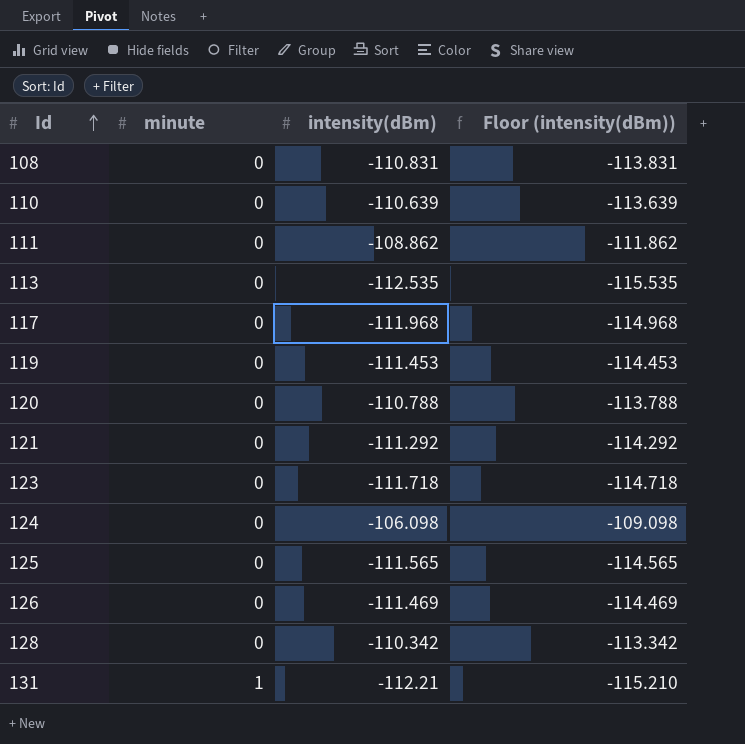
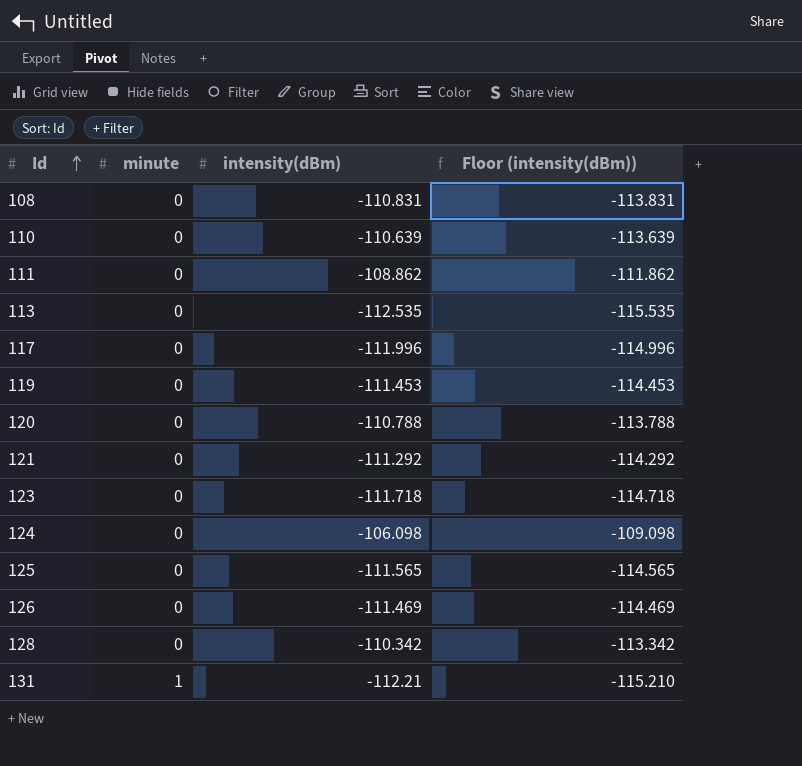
117 | intensity(dBm): -111.968 -> -111.996
117 | Floor (intensity(dBm)): -114.968 -> -114.996

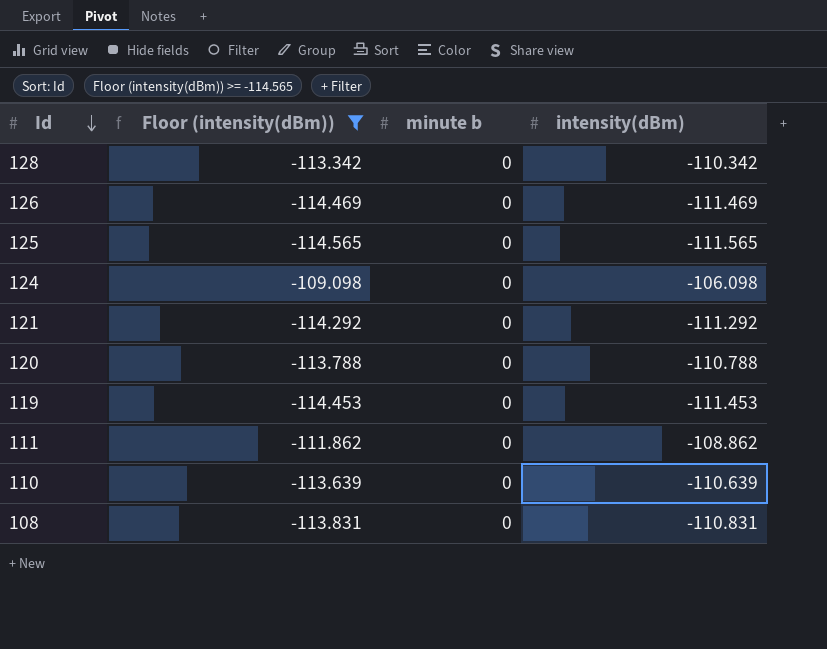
filter: none -> Floor (intensity(dBm)) >= -114.565
row order: Id ascending -> Id descending
column Floor (intensity(dBm)) | position: 4 -> 2
column name: minute -> minute b

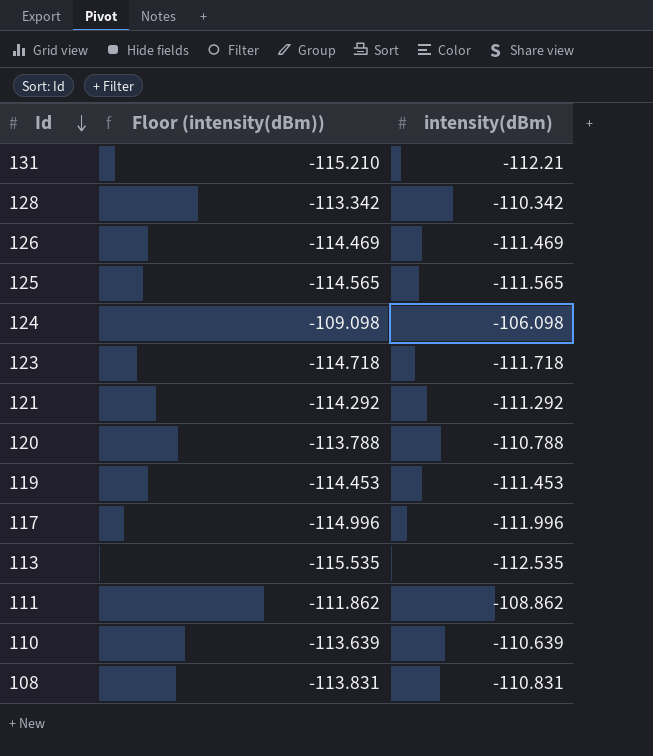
filter: Floor (intensity(dBm)) >= -114.565 -> none
column minute b | position: 3 -> none

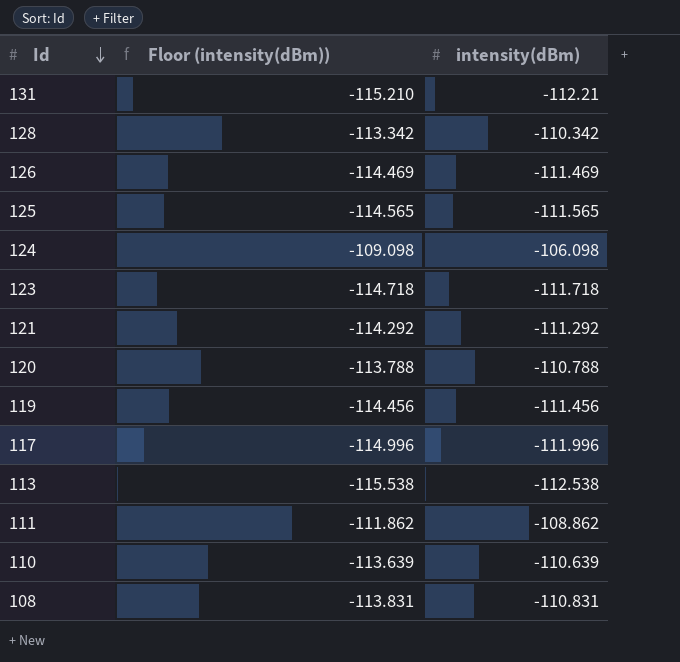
119 | Floor (intensity(dBm)): -114.453 -> -114.456
119 | intensity(dBm): -111.453 -> -111.456
113 | Floor (intensity(dBm)): -115.535 -> -115.538
113 | intensity(dBm): -112.535 -> -112.538

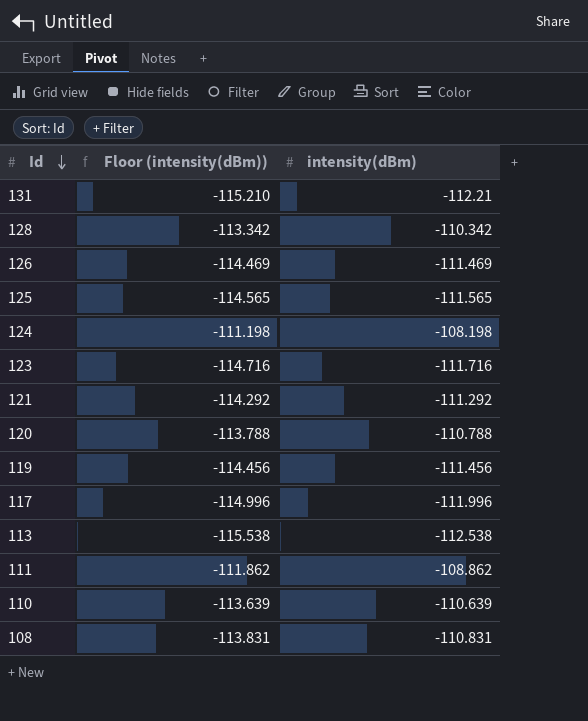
124 | Floor (intensity(dBm)): -109.098 -> -111.198
124 | intensity(dBm): -106.098 -> -108.198
123 | Floor (intensity(dBm)): -114.718 -> -114.716
123 | intensity(dBm): -111.718 -> -111.716

